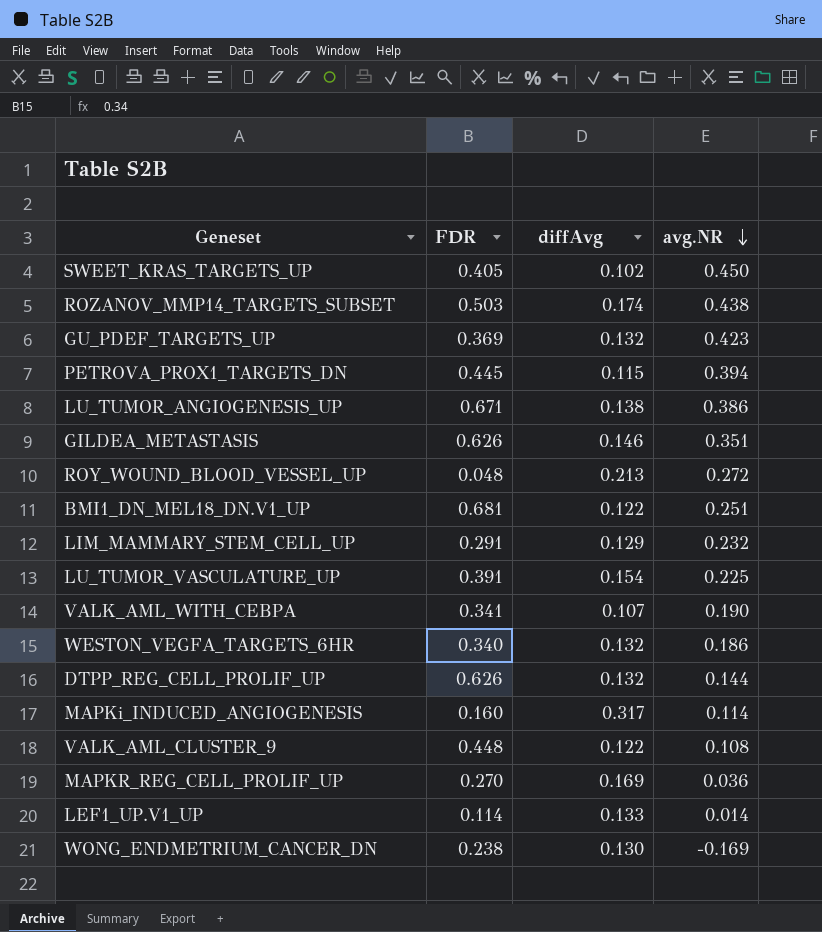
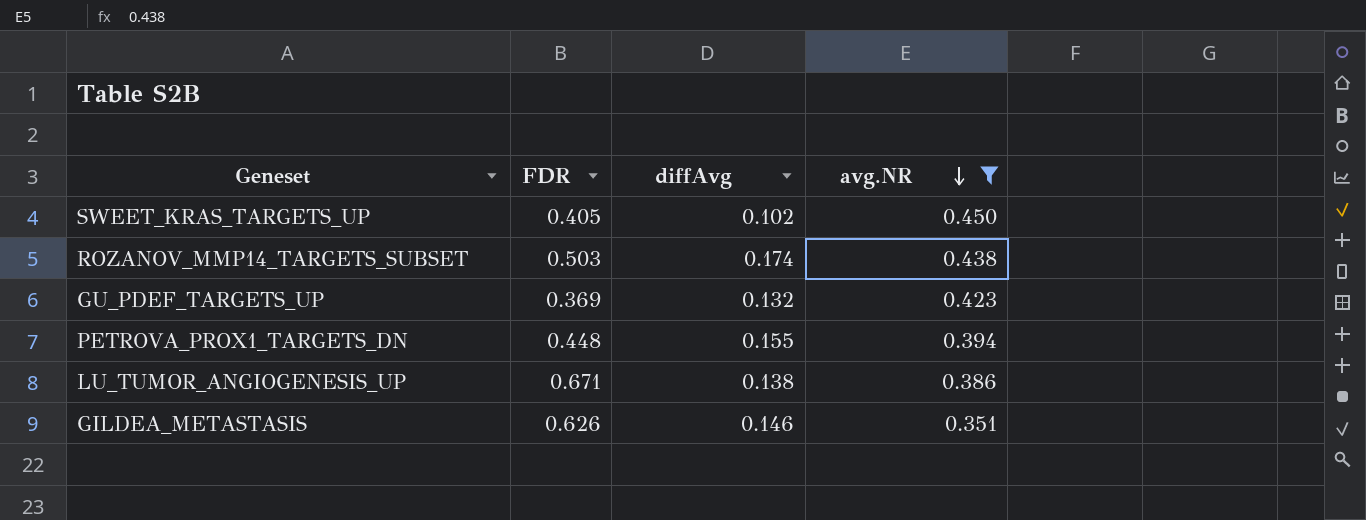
filter: none -> avg.NR >= 0.351
PETROVA_PROX1_TARGETS_DN | FDR: 0.445 -> 0.448
PETROVA_PROX1_TARGETS_DN | diffAvg: 0.115 -> 0.155

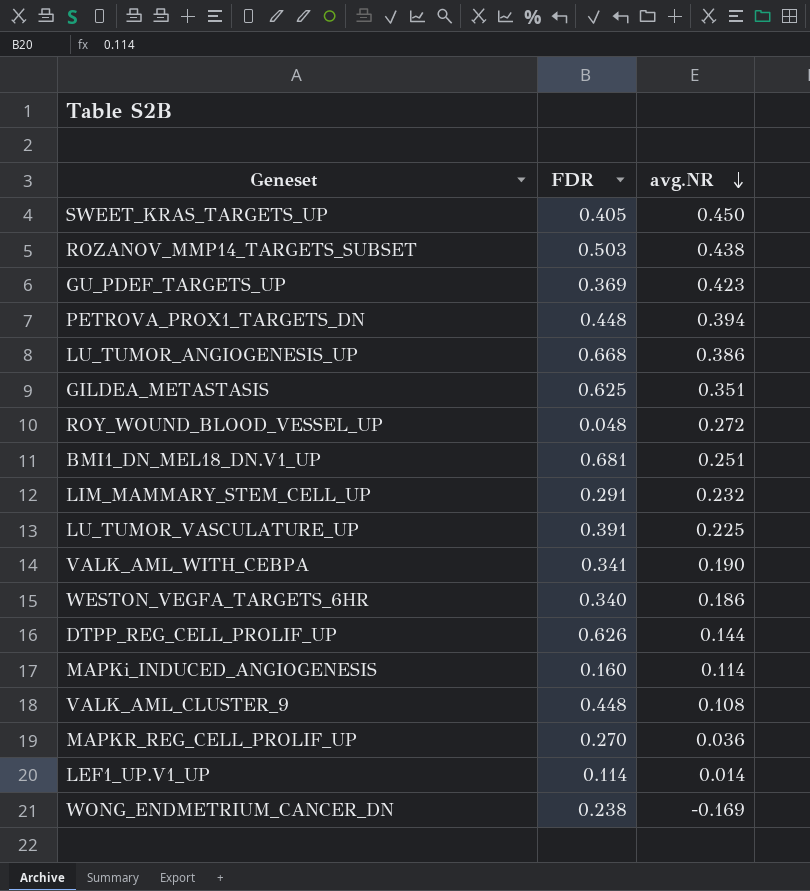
filter: avg.NR >= 0.351 -> none
column diffAvg | position: 3 -> none
LU_TUMOR_ANGIOGENESIS_UP | FDR: 0.671 -> 0.668
GILDEA_METASTASIS | FDR: 0.626 -> 0.625

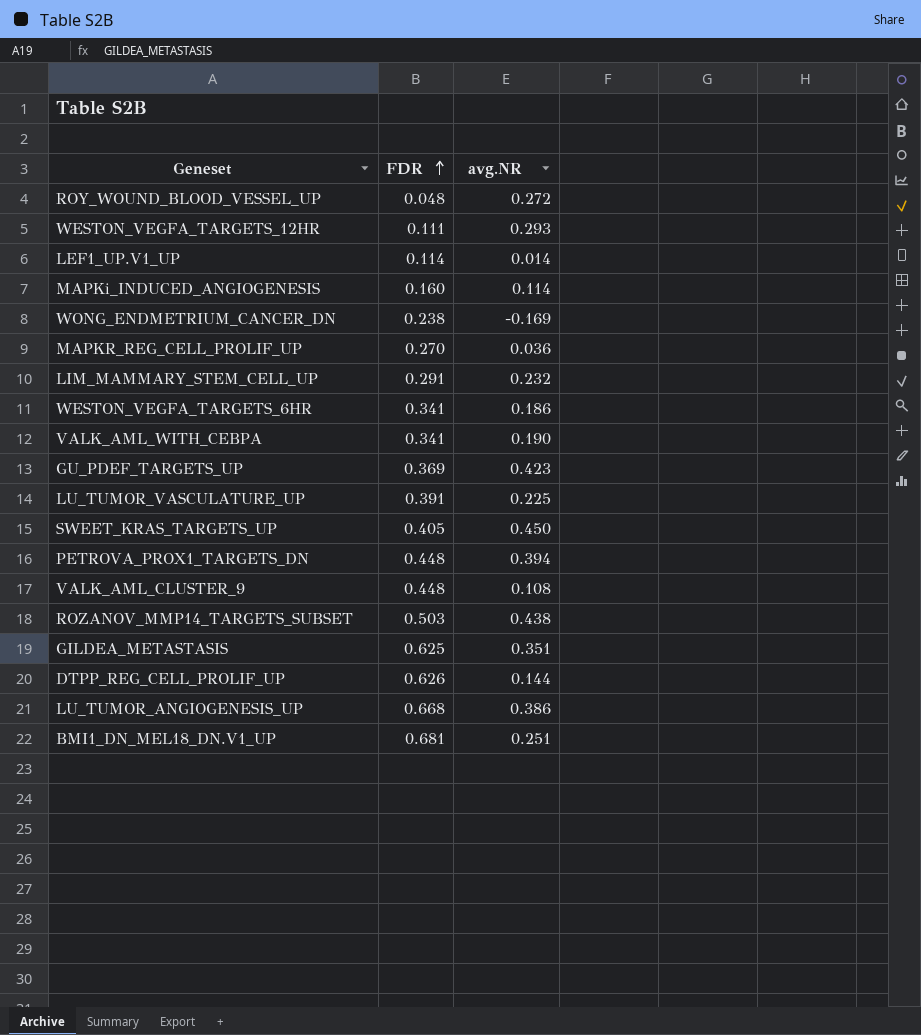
row order: avg.NR descending -> FDR ascending
row WESTON_VEGFA_TARGETS_12HR: none -> 0.111 | 0.293
WESTON_VEGFA_TARGETS_6HR | FDR: 0.340 -> 0.341

